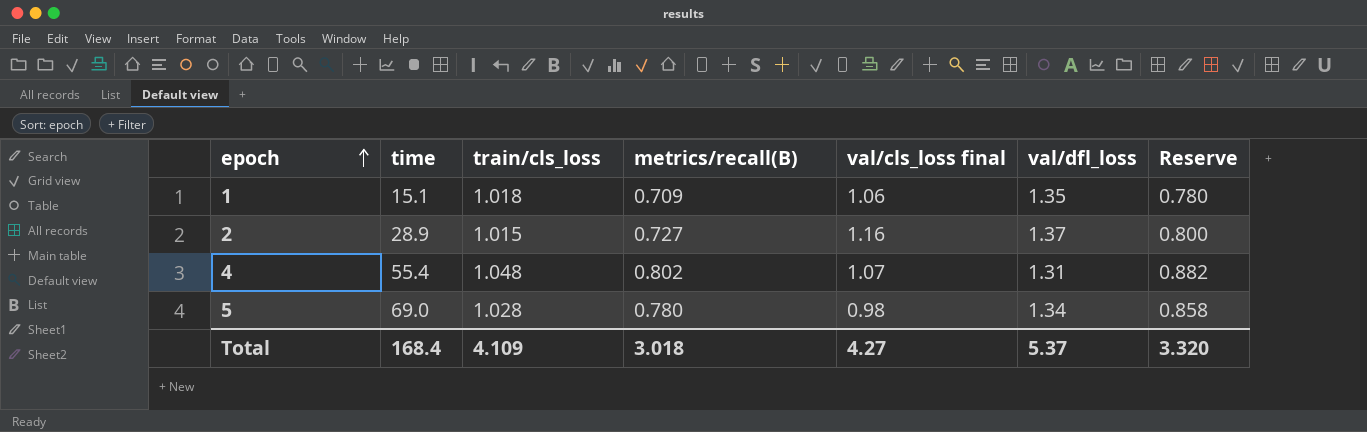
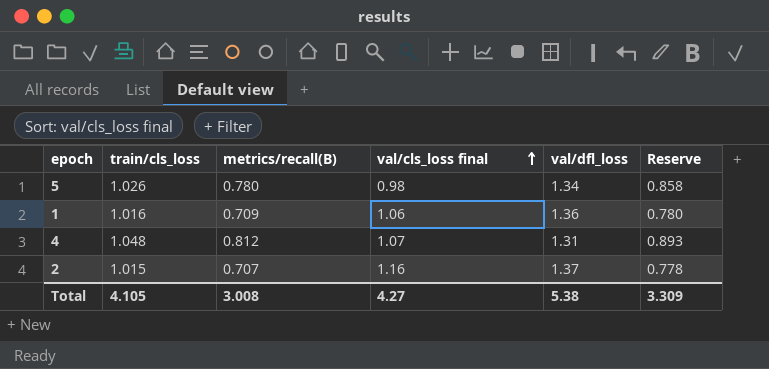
row order: epoch ascending -> val/cls_loss final ascending
column time | position: 2 -> none
5 | train/cls_loss: 1.028 -> 1.026
1 | train/cls_loss: 1.018 -> 1.016
1 | val/dfl_loss: 1.35 -> 1.36
4 | metrics/recall(B): 0.802 -> 0.812
4 | Reserve: 0.882 -> 0.893
2 | metrics/recall(B): 0.727 -> 0.707
2 | Reserve: 0.800 -> 0.778
Total | train/cls_loss: 4.109 -> 4.105
Total | metrics/recall(B): 3.018 -> 3.008
Total | val/dfl_loss: 5.37 -> 5.38
Total | Reserve: 3.320 -> 3.309

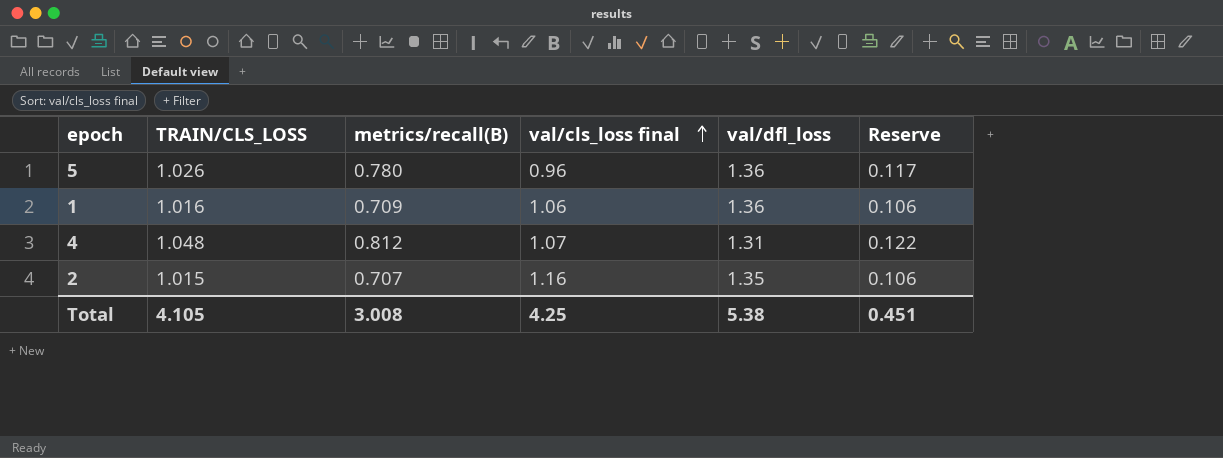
column name: train/cls_loss -> TRAIN/CLS_LOSS
column Reserve | formula: [metrics/recall(B)] * 1.1 -> [metrics/recall(B)] * 0.15
5 | val/cls_loss final: 0.98 -> 0.96
5 | val/dfl_loss: 1.34 -> 1.36
2 | val/dfl_loss: 1.37 -> 1.35
Total | val/cls_loss final: 4.27 -> 4.25
Total | Reserve: 3.309 -> 0.451

